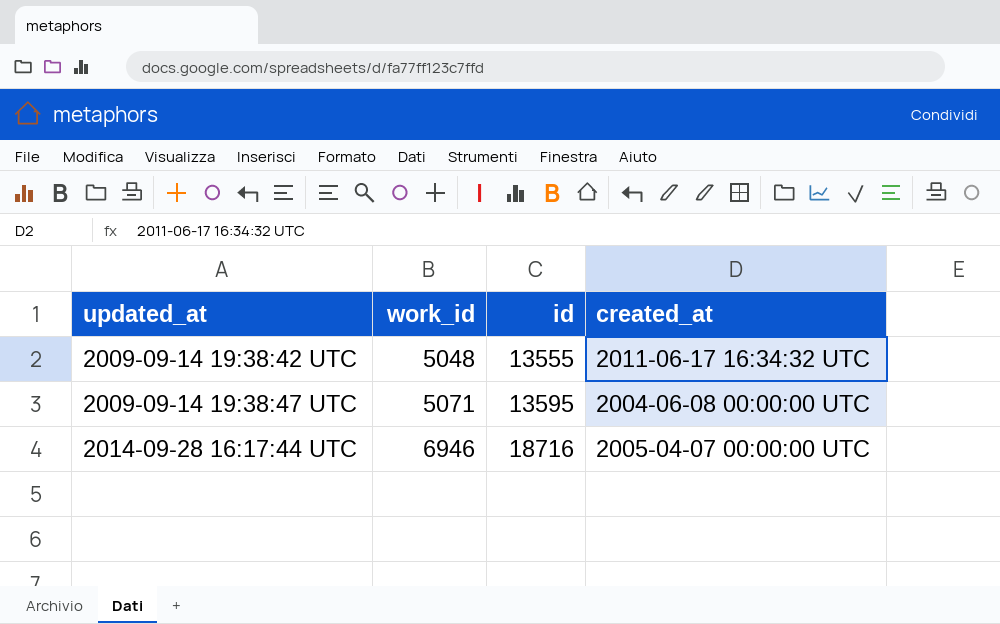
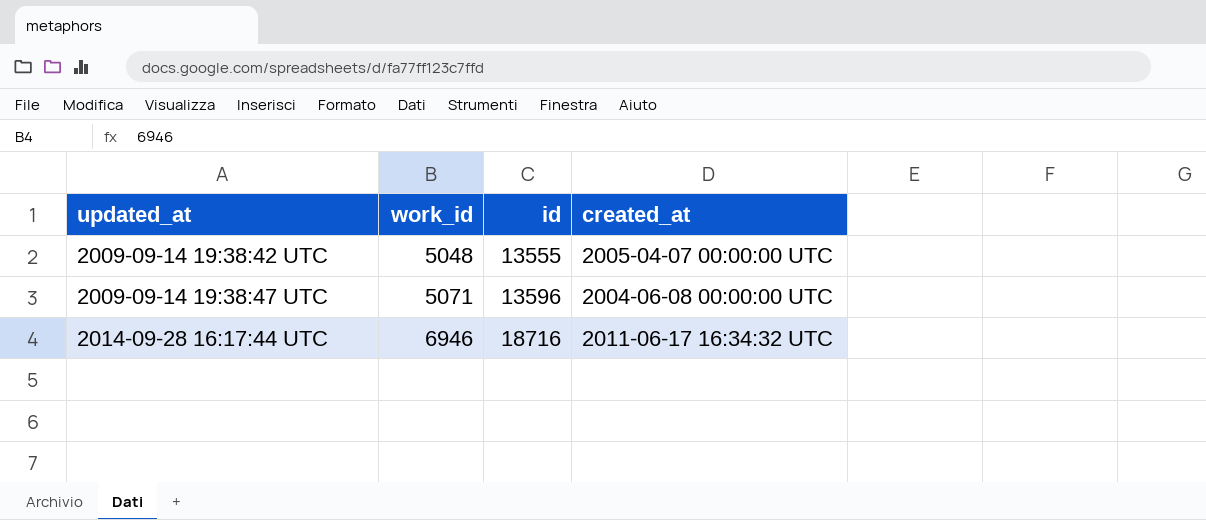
2009-09-14 19:38:42 UTC | created_at: 2011-06-17 16:34:32 UTC -> 2005-04-07 00:00:00 UTC
2009-09-14 19:38:47 UTC | id: 13595 -> 13596
2014-09-28 16:17:44 UTC | created_at: 2005-04-07 00:00:00 UTC -> 2011-06-17 16:34:32 UTC

